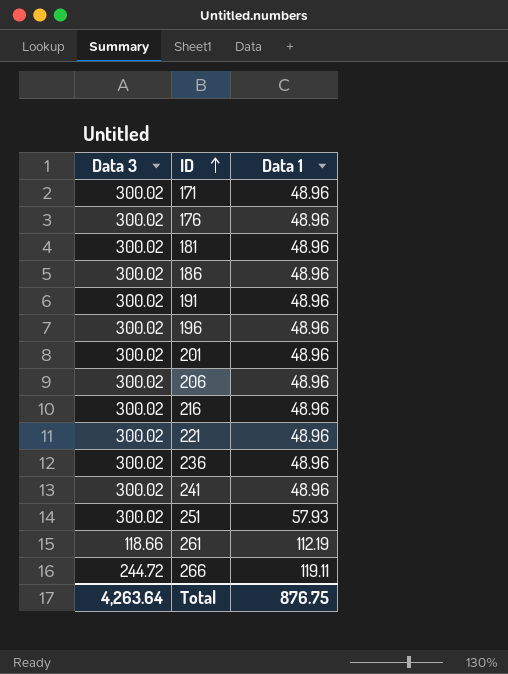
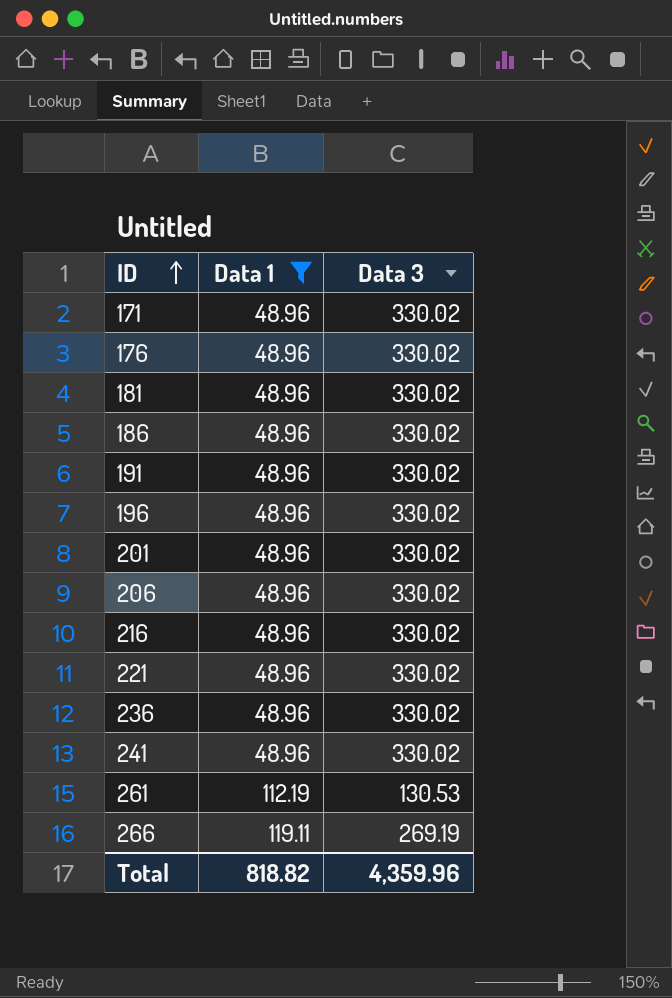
filter: none -> Data 1 != 57.93
column Data 3 | position: 1 -> 3
171 | Data 3: 300.02 -> 330.02
176 | Data 3: 300.02 -> 330.02
181 | Data 3: 300.02 -> 330.02
186 | Data 3: 300.02 -> 330.02
191 | Data 3: 300.02 -> 330.02
196 | Data 3: 300.02 -> 330.02
201 | Data 3: 300.02 -> 330.02
206 | Data 3: 300.02 -> 330.02
216 | Data 3: 300.02 -> 330.02
221 | Data 3: 300.02 -> 330.02
236 | Data 3: 300.02 -> 330.02
241 | Data 3: 300.02 -> 330.02
261 | Data 3: 118.66 -> 130.53
266 | Data 3: 244.72 -> 269.19
Total | Data 1: 876.75 -> 818.82
Total | Data 3: 4,263.64 -> 4,359.96

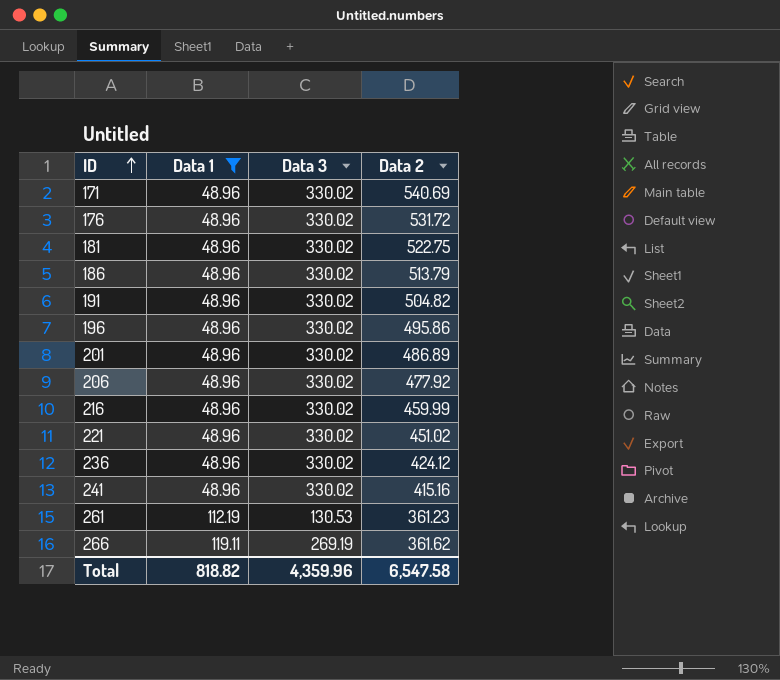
column Data 2 | position: none -> 4

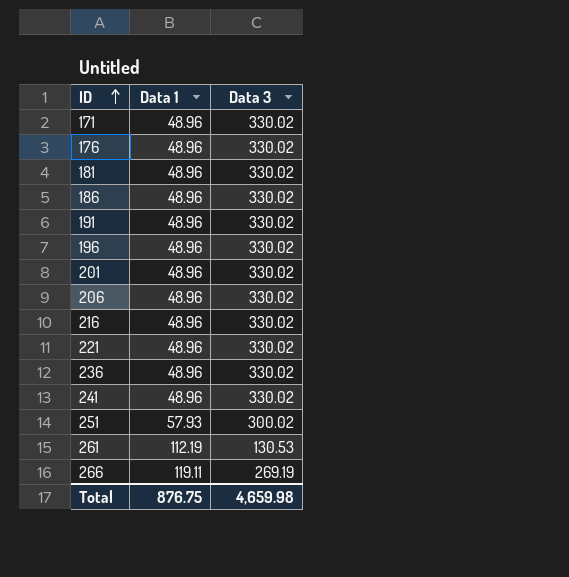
filter: Data 1 != 57.93 -> none
column Data 2 | position: 4 -> none
Total | Data 1: 818.82 -> 876.75
Total | Data 3: 4,359.96 -> 4,659.98

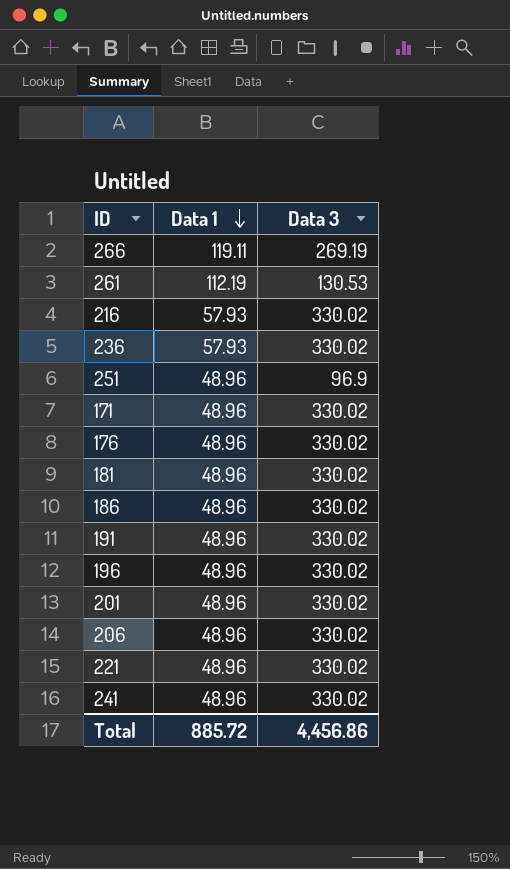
row order: ID ascending -> Data 1 descending
216 | Data 1: 48.96 -> 57.93
236 | Data 1: 48.96 -> 57.93
251 | Data 1: 57.93 -> 48.96
251 | Data 3: 300.02 -> 96.9
Total | Data 1: 876.75 -> 885.72
Total | Data 3: 4,659.98 -> 4,456.86

